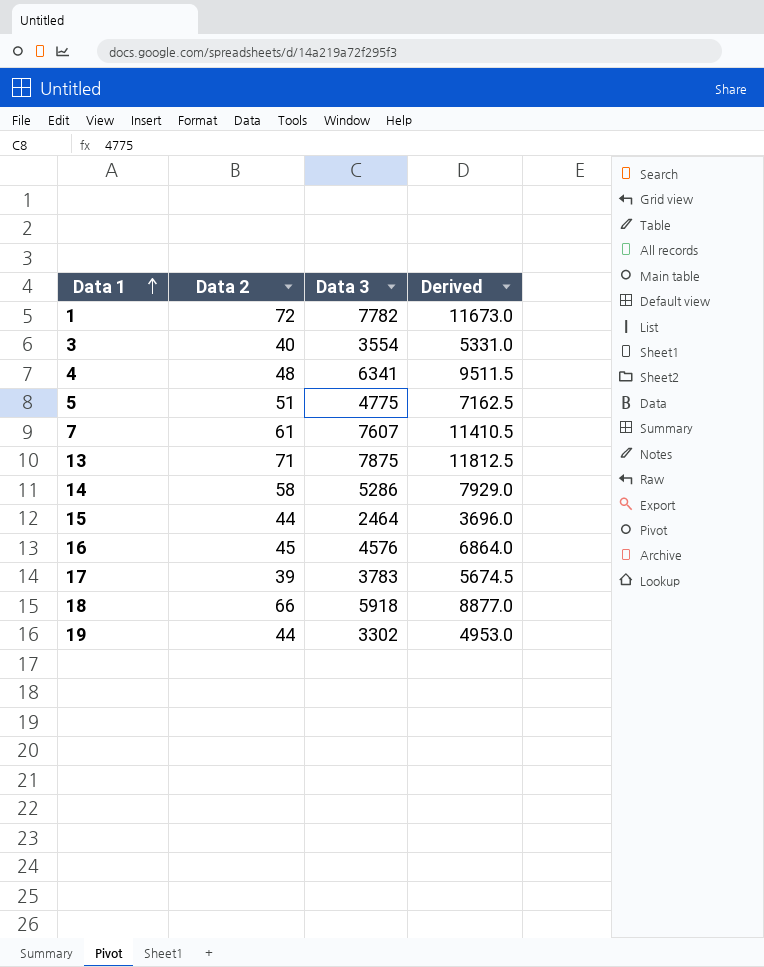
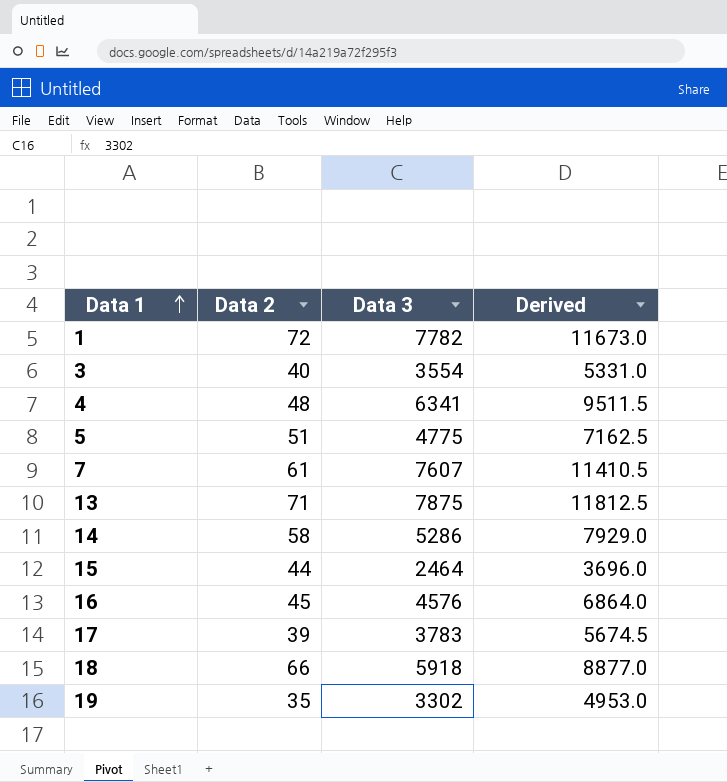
19 | Data 2: 44 -> 35

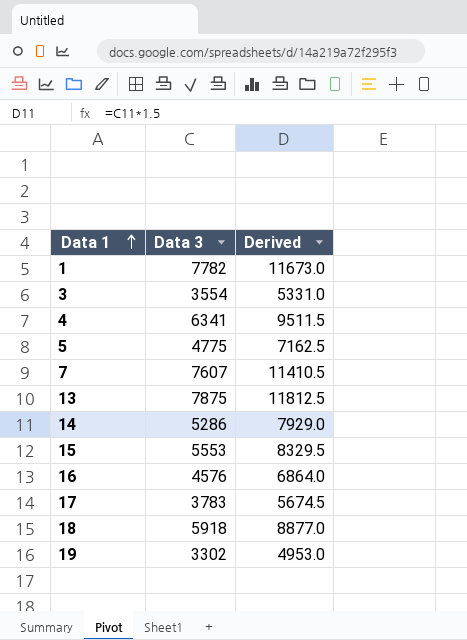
column Data 2 | position: 2 -> none
15 | Data 3: 2464 -> 5553
15 | Derived: 3696.0 -> 8329.5

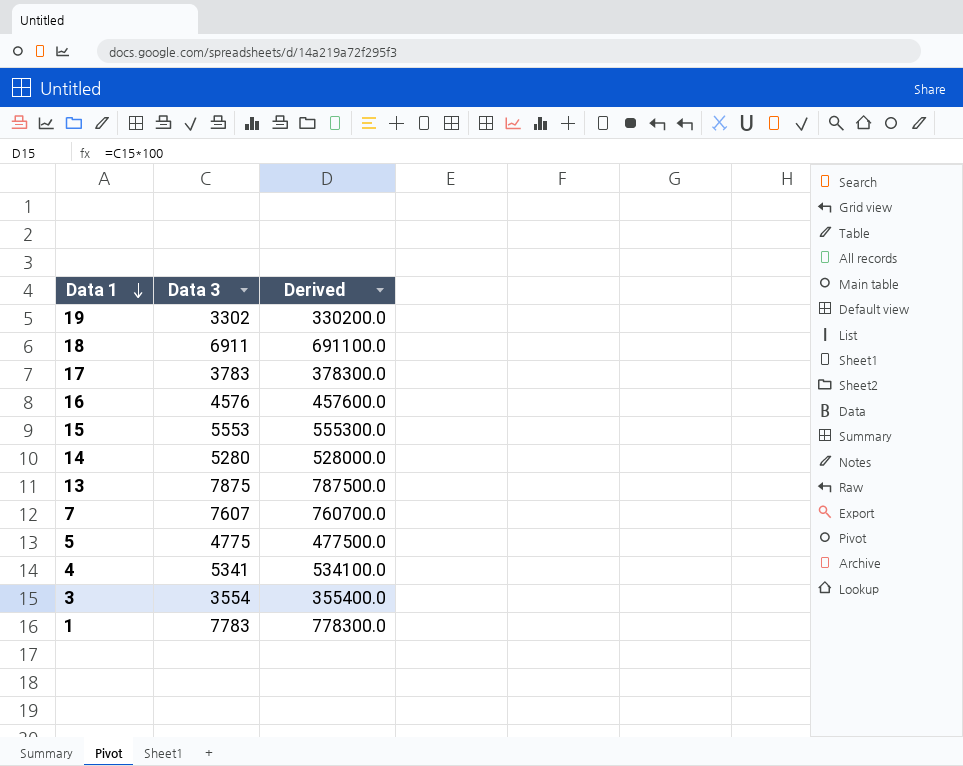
row order: Data 1 ascending -> Data 1 descending
column Derived | formula: [Data 3] * 1.5 -> [Data 3] * 100
18 | Data 3: 5918 -> 6911
14 | Data 3: 5286 -> 5280
4 | Data 3: 6341 -> 5341
1 | Data 3: 7782 -> 7783

